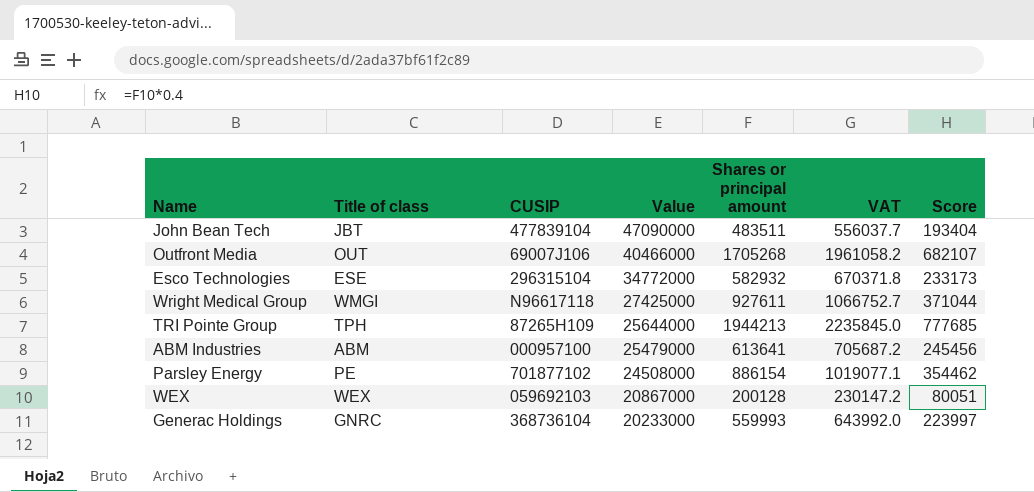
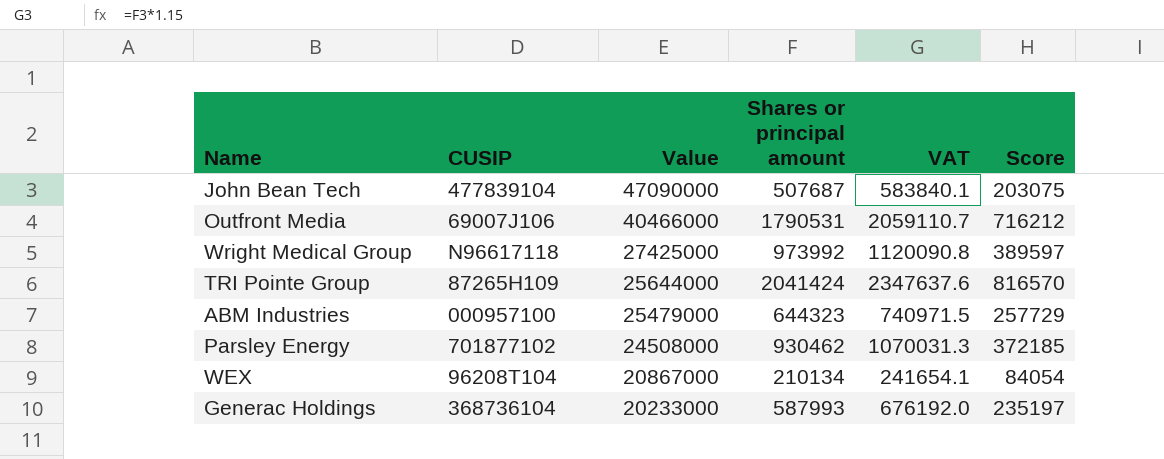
column Title of class | position: 2 -> none
row Esco Technologies: ESE | 296315104 | 34772000 | 582932 | 670371.8 | 233173 -> none
John Bean Tech | Shares or principal amount: 483511 -> 507687
John Bean Tech | VAT: 556037.7 -> 583840.1
John Bean Tech | Score: 193404 -> 203075
Outfront Media | Shares or principal amount: 1705268 -> 1790531
Outfront Media | VAT: 1961058.2 -> 2059110.7
Outfront Media | Score: 682107 -> 716212
Wright Medical Group | Shares or principal amount: 927611 -> 973992
Wright Medical Group | VAT: 1066752.7 -> 1120090.8
Wright Medical Group | Score: 371044 -> 389597
TRI Pointe Group | Shares or principal amount: 1944213 -> 2041424
TRI Pointe Group | VAT: 2235845.0 -> 2347637.6
TRI Pointe Group | Score: 777685 -> 816570
ABM Industries | Shares or principal amount: 613641 -> 644323
ABM Industries | VAT: 705687.2 -> 740971.5
ABM Industries | Score: 245456 -> 257729
Parsley Energy | Shares or principal amount: 886154 -> 930462
Parsley Energy | VAT: 1019077.1 -> 1070031.3
Parsley Energy | Score: 354462 -> 372185
WEX | CUSIP: 059692103 -> 96208T104
WEX | Shares or principal amount: 200128 -> 210134
WEX | VAT: 230147.2 -> 241654.1
WEX | Score: 80051 -> 84054
Generac Holdings | Shares or principal amount: 559993 -> 587993
Generac Holdings | VAT: 643992.0 -> 676192.0
Generac Holdings | Score: 223997 -> 235197

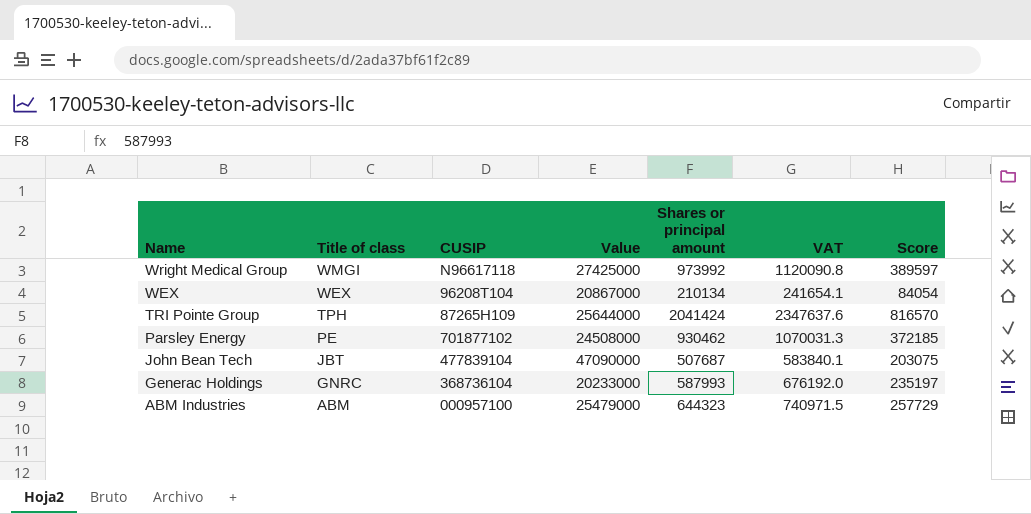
row order: Value descending -> Name descending
column Title of class | position: none -> 2
row Outfront Media: 69007J106 | 40466000 | 1790531 | 2059110.7 | 716212 -> none

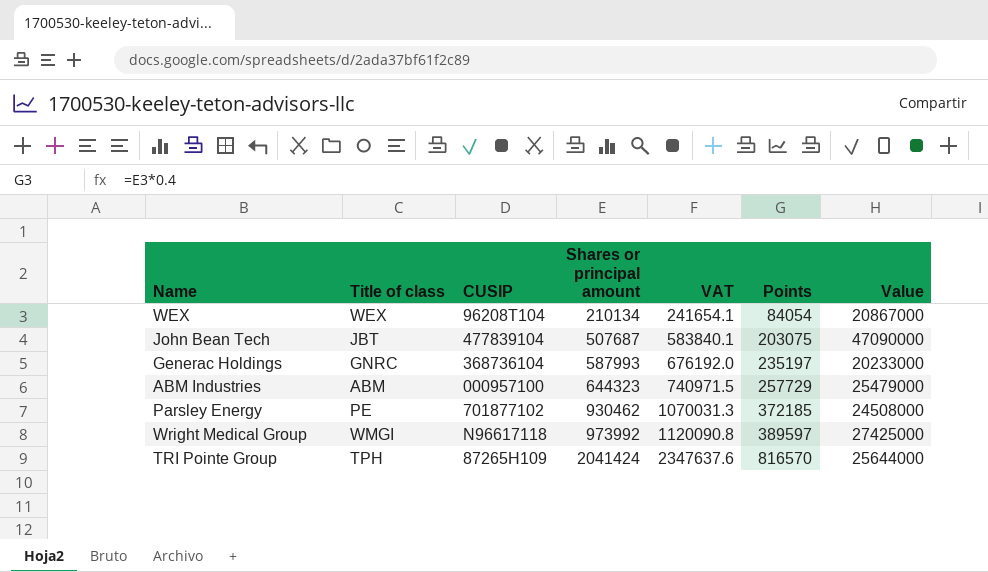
row order: Name descending -> Shares or principal amount ascending
column name: Score -> Points
column Value | position: 4 -> 7

